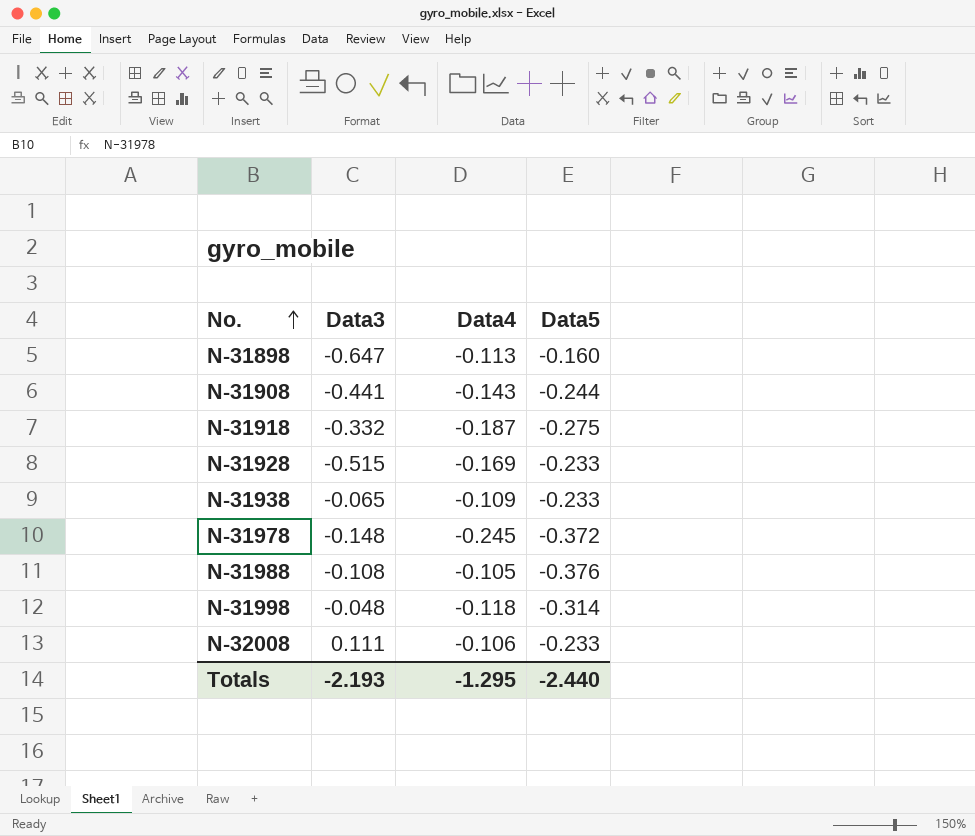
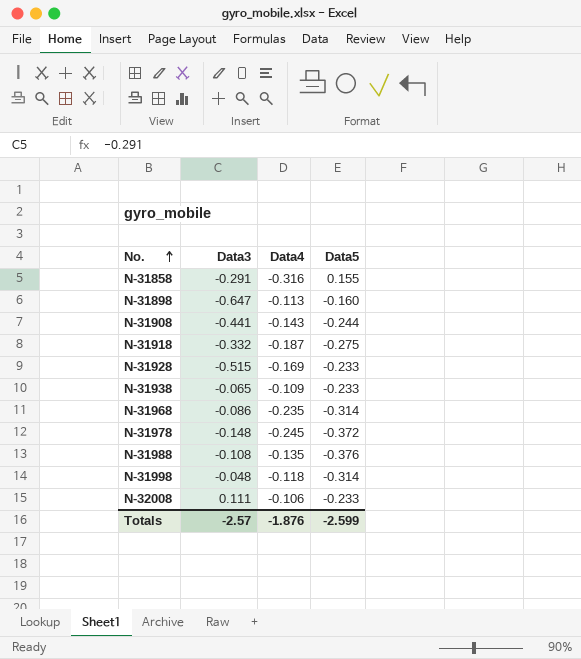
row N-31858: none -> -0.291 | -0.316 | 0.155
row N-31968: none -> -0.086 | -0.235 | -0.314
N-31988 | Data4: -0.105 -> -0.135
Totals | Data3: -2.193 -> -2.57
Totals | Data4: -1.295 -> -1.876
Totals | Data5: -2.440 -> -2.599

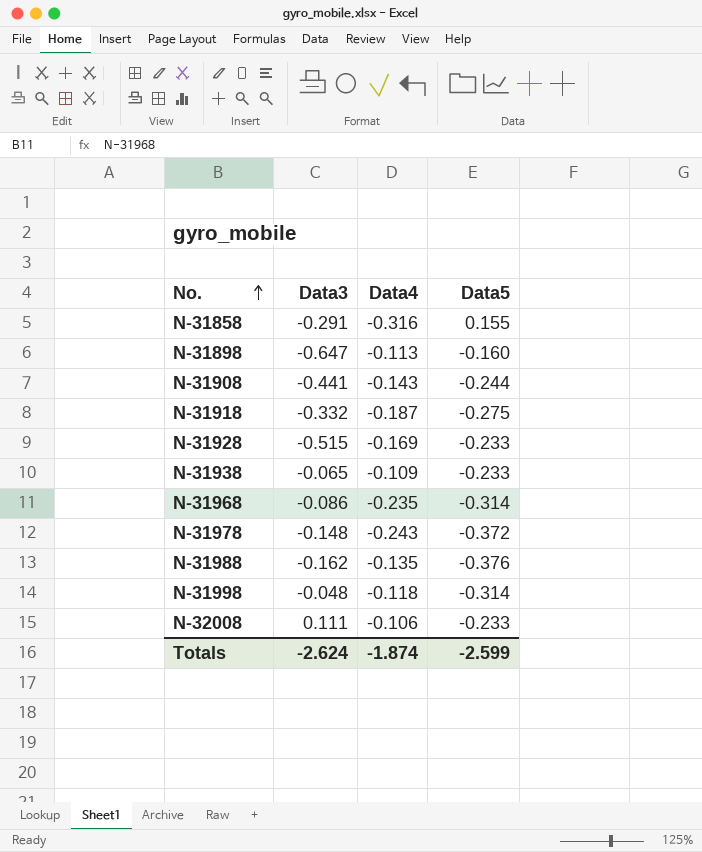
N-31978 | Data4: -0.245 -> -0.243
N-31988 | Data3: -0.108 -> -0.162
Totals | Data3: -2.57 -> -2.624
Totals | Data4: -1.876 -> -1.874

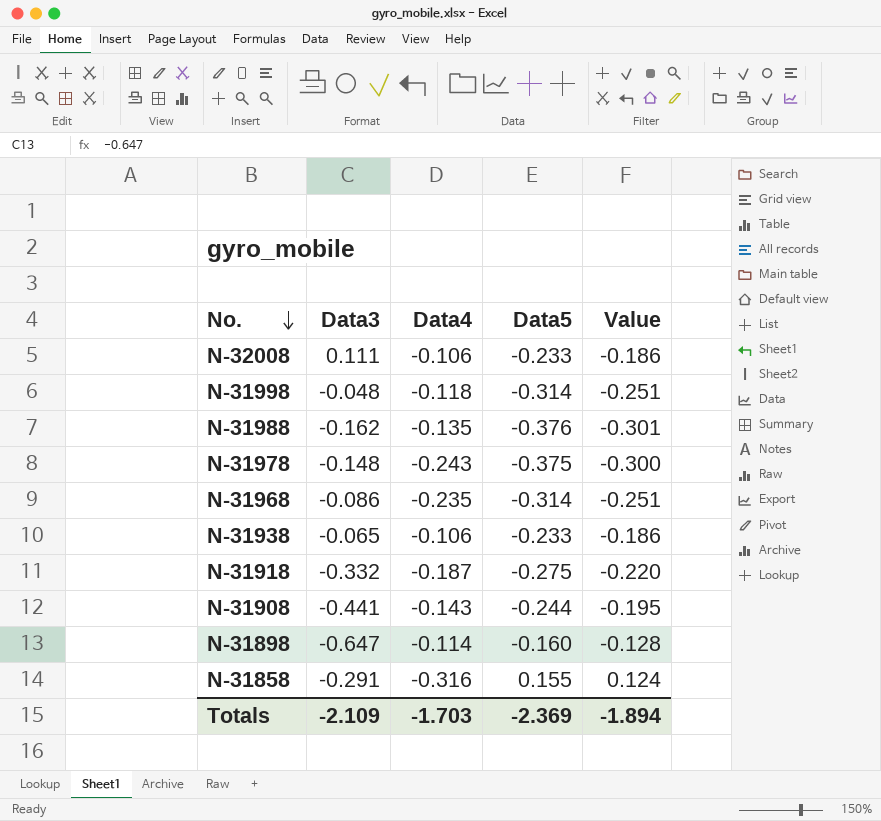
row order: No. ascending -> No. descending
column Value | formula: none -> [Data5] * 0.8
row N-31928: -0.515 | -0.169 | -0.233 -> none
N-31978 | Data5: -0.372 -> -0.375
N-31938 | Data4: -0.109 -> -0.106
N-31898 | Data4: -0.113 -> -0.114
Totals | Data3: -2.624 -> -2.109
Totals | Data4: -1.874 -> -1.703
Totals | Data5: -2.599 -> -2.369

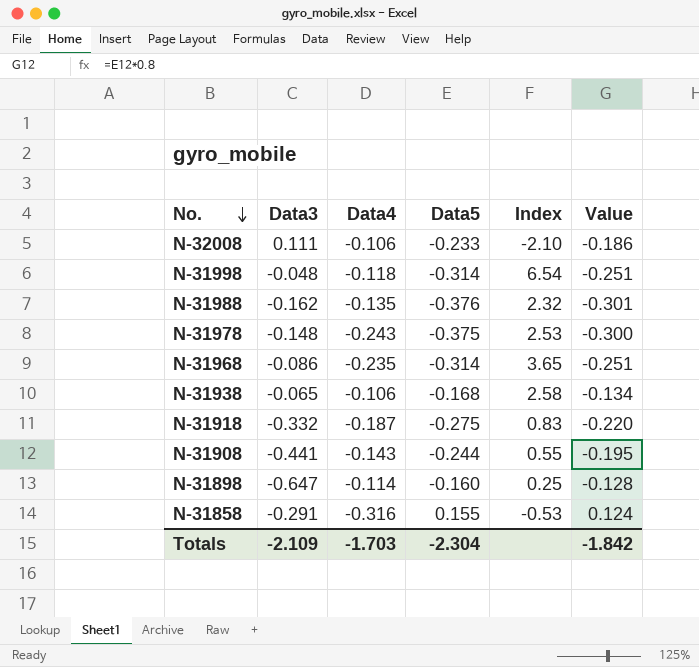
column Index | formula: none -> [Data5] / [Data3]
N-31938 | Data5: -0.233 -> -0.168
N-31938 | Value: -0.186 -> -0.134
Totals | Data5: -2.369 -> -2.304
Totals | Value: -1.894 -> -1.842

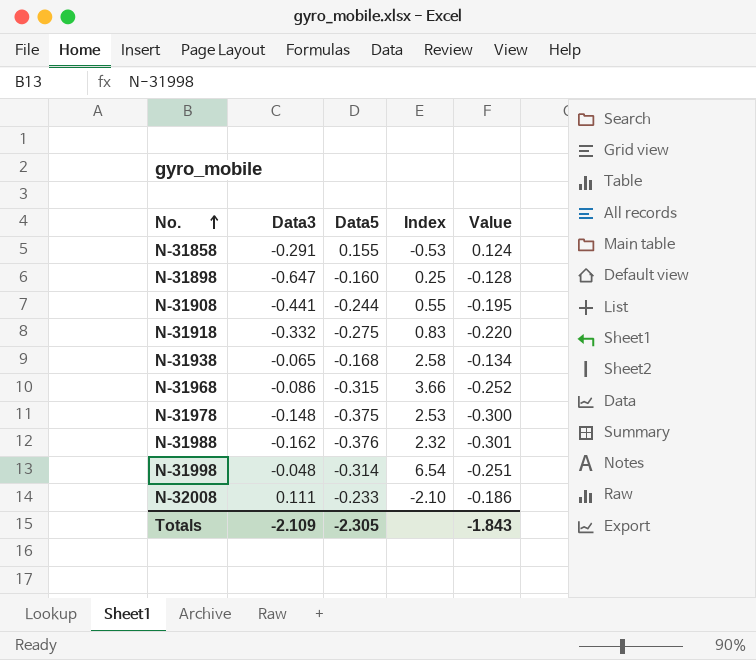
row order: No. descending -> No. ascending
column Data4 | position: 3 -> none
N-31968 | Data5: -0.314 -> -0.315
N-31968 | Index: 3.65 -> 3.66
N-31968 | Value: -0.251 -> -0.252
Totals | Data5: -2.304 -> -2.305
Totals | Value: -1.842 -> -1.843

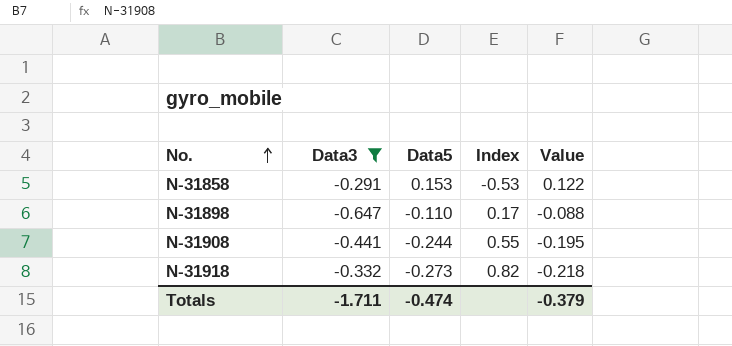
filter: none -> Data3 <= -0.291
N-31858 | Data5: 0.155 -> 0.153
N-31858 | Value: 0.124 -> 0.122
N-31898 | Data5: -0.160 -> -0.110
N-31898 | Index: 0.25 -> 0.17
N-31898 | Value: -0.128 -> -0.088
N-31918 | Data5: -0.275 -> -0.273
N-31918 | Index: 0.83 -> 0.82
N-31918 | Value: -0.220 -> -0.218
Totals | Data3: -2.109 -> -1.711
Totals | Data5: -2.305 -> -0.474
Totals | Value: -1.843 -> -0.379

